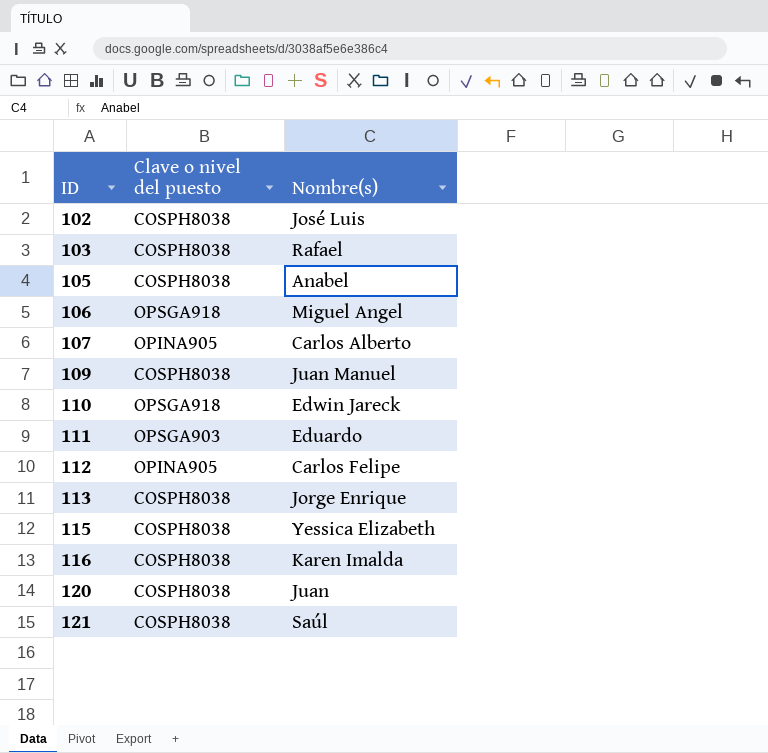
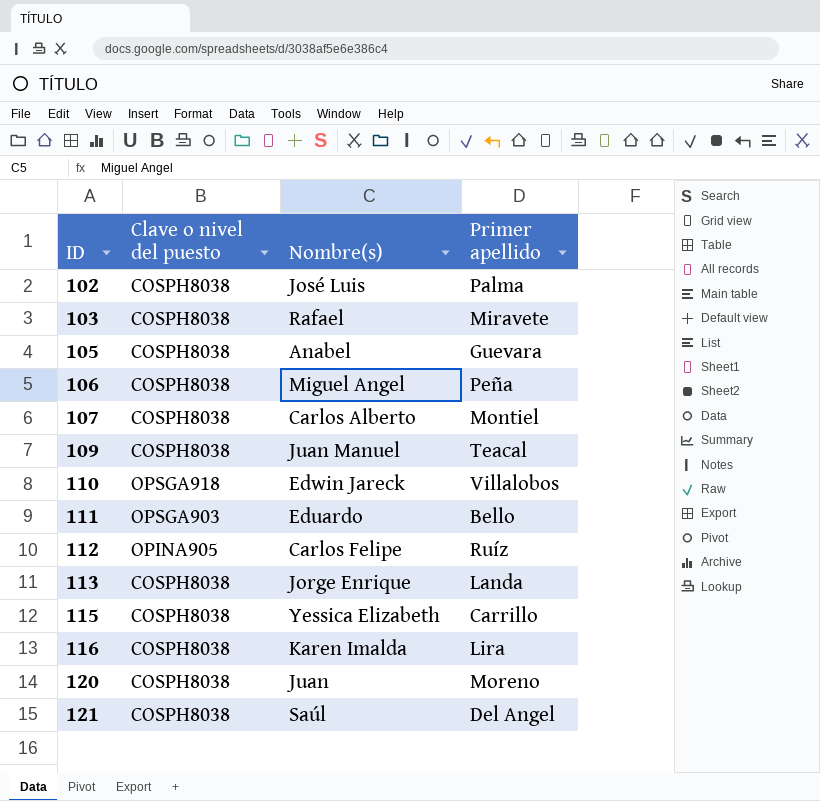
column Primer apellido | position: none -> 4
106 | Clave o nivel del puesto: OPSGA918 -> COSPH8038
107 | Clave o nivel del puesto: OPINA905 -> COSPH8038

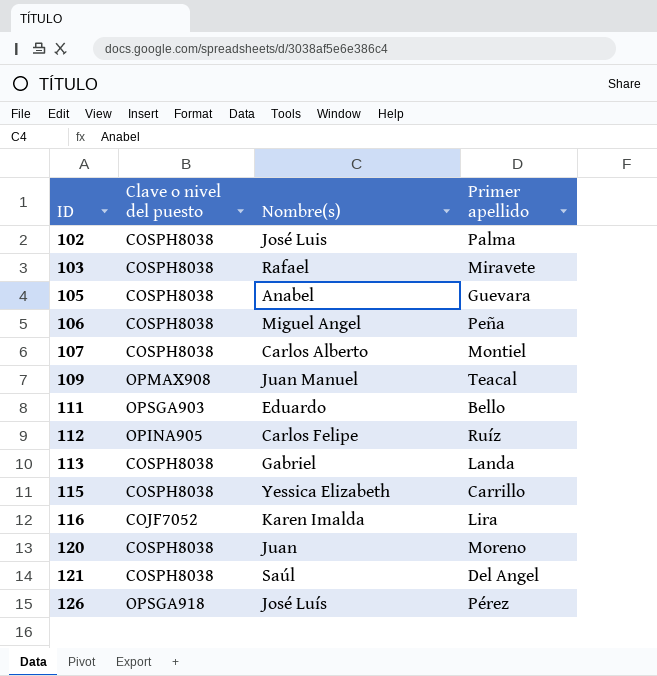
row 110: OPSGA918 | Edwin Jareck | Villalobos -> none
109 | Clave o nivel del puesto: COSPH8038 -> OPMAX908
113 | Nombre(s): Jorge Enrique -> Gabriel
116 | Clave o nivel del puesto: COSPH8038 -> COJF7052
row 126: none -> OPSGA918 | José Luís | Pérez

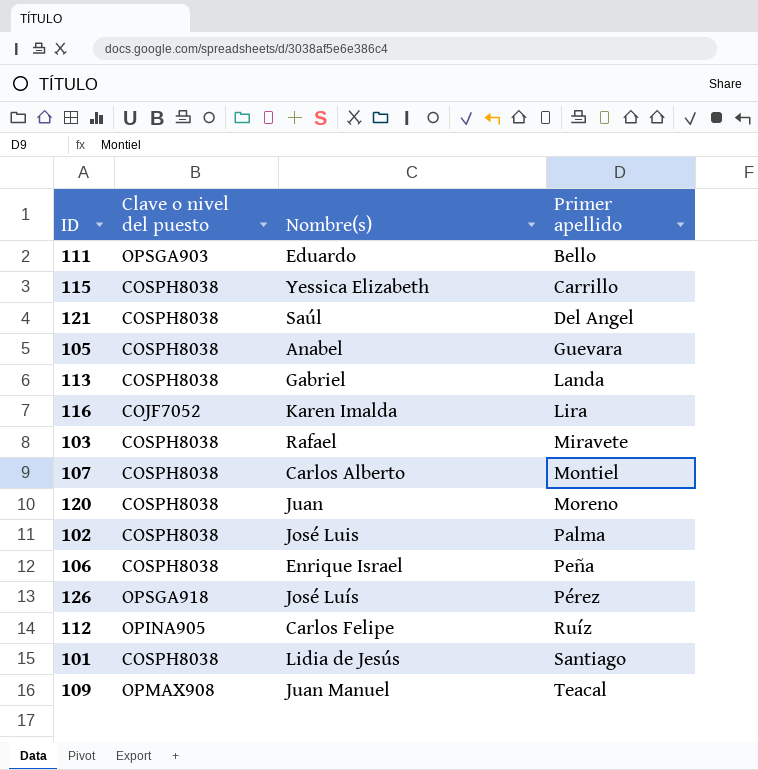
row order: ID ascending -> Primer apellido ascending
106 | Nombre(s): Miguel Angel -> Enrique Israel
row 101: none -> COSPH8038 | Lidia de Jesús | Santiago

